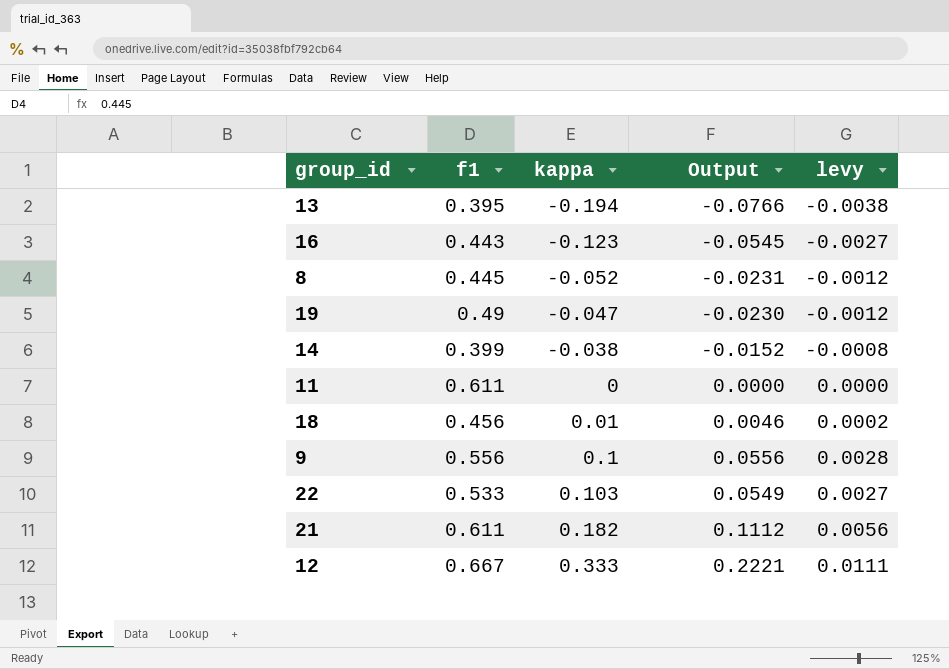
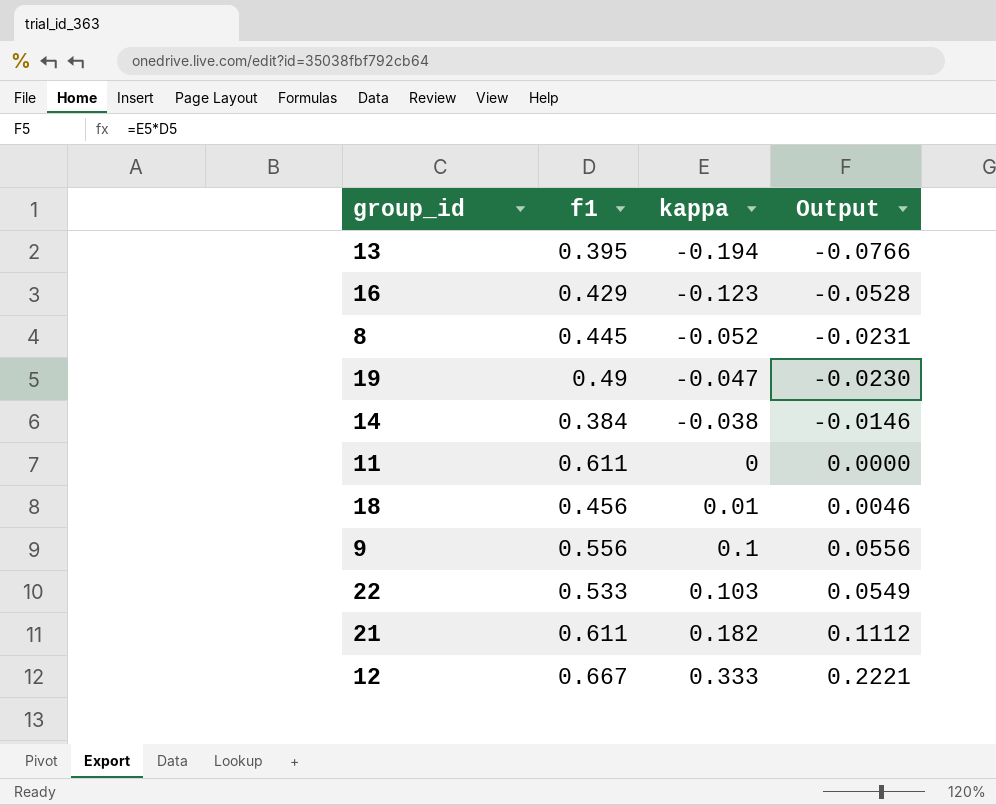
column levy | formula: [Output] * 0.05 -> none
16 | f1: 0.443 -> 0.429
16 | Output: -0.0545 -> -0.0528
14 | f1: 0.399 -> 0.384
14 | Output: -0.0152 -> -0.0146

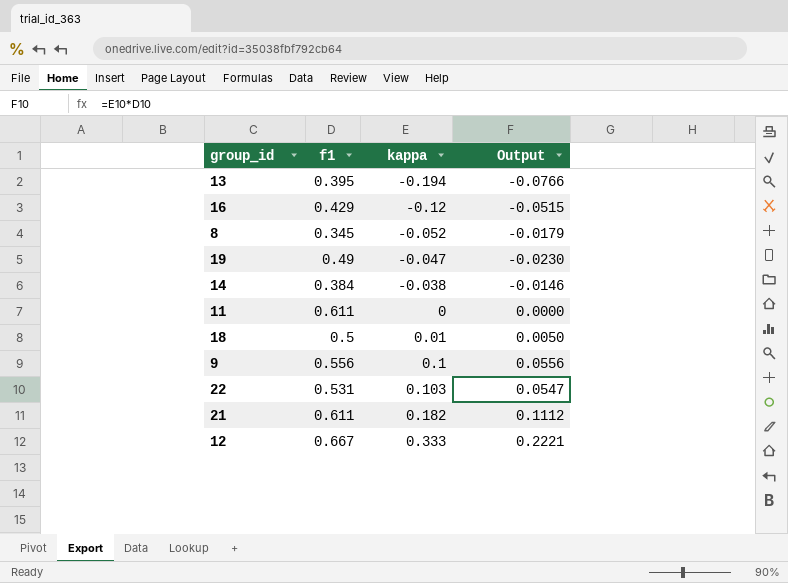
16 | kappa: -0.123 -> -0.12
16 | Output: -0.0528 -> -0.0515
8 | f1: 0.445 -> 0.345
8 | Output: -0.0231 -> -0.0179
18 | f1: 0.456 -> 0.5
18 | Output: 0.0046 -> 0.0050
22 | f1: 0.533 -> 0.531
22 | Output: 0.0549 -> 0.0547

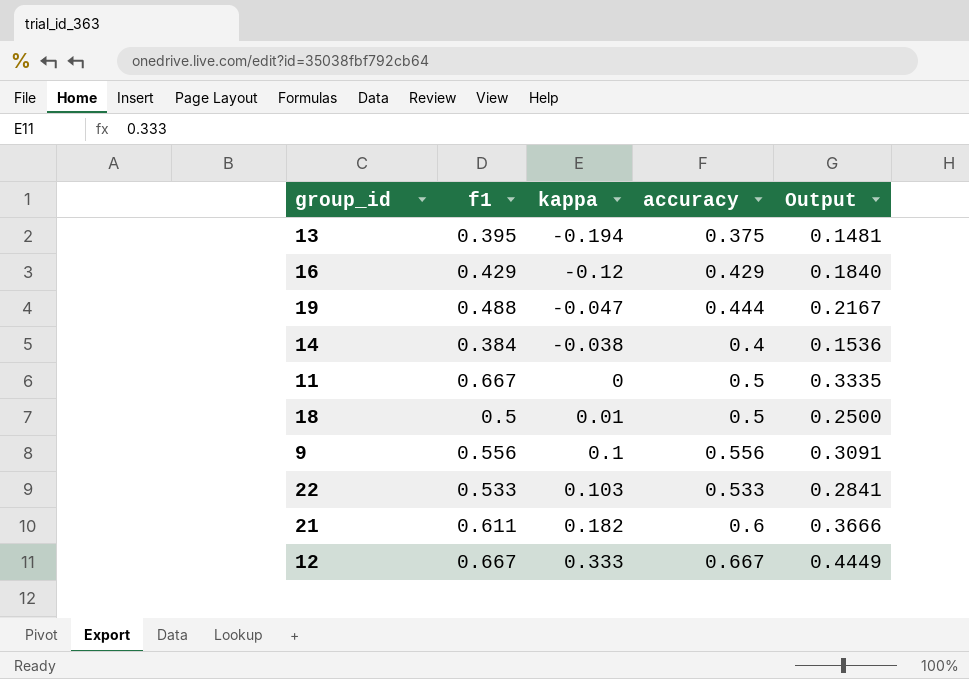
column accuracy | position: none -> 4
column Output | formula: [f1] * [kappa] -> [f1] * [accuracy]
row 8: 0.345 | -0.052 | -0.0179 -> none
19 | f1: 0.49 -> 0.488
11 | f1: 0.611 -> 0.667
22 | f1: 0.531 -> 0.533

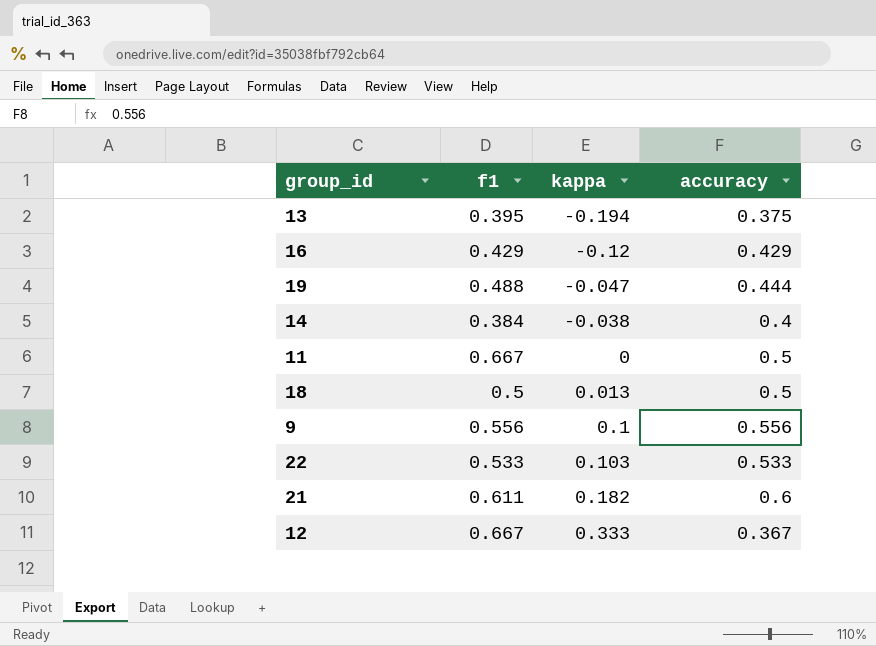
column Output | formula: [f1] * [accuracy] -> none
18 | kappa: 0.01 -> 0.013
12 | accuracy: 0.667 -> 0.367

